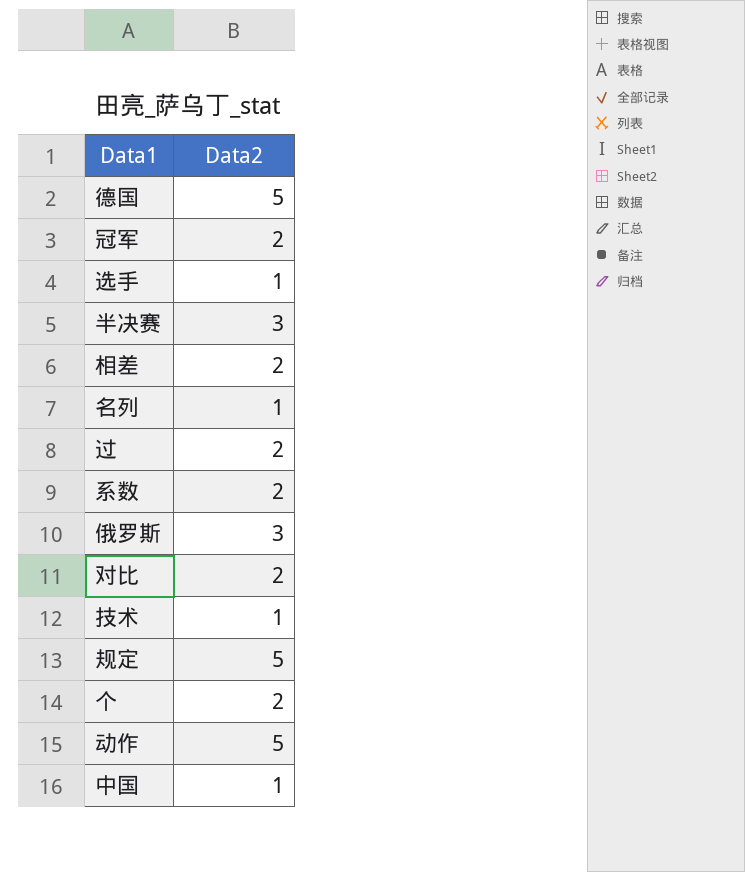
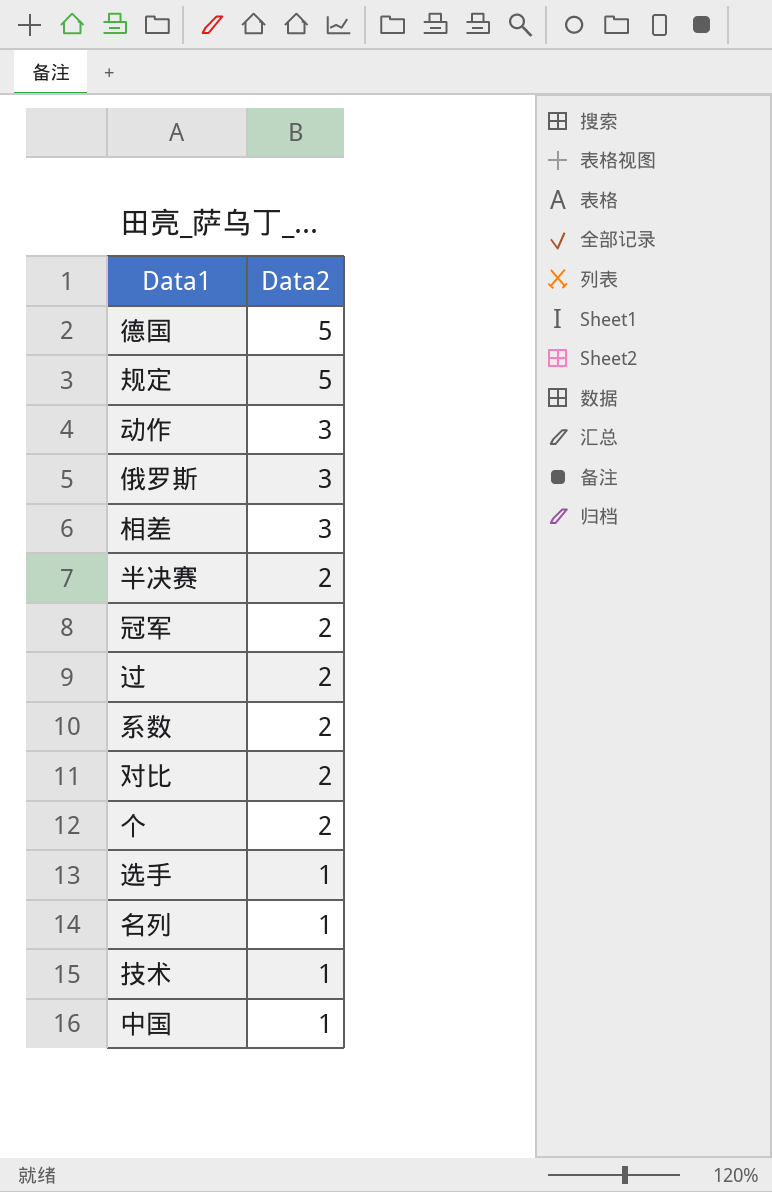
row order: none -> Data2 descending
动作 | Data2: 5 -> 3
相差 | Data2: 2 -> 3
半决赛 | Data2: 3 -> 2

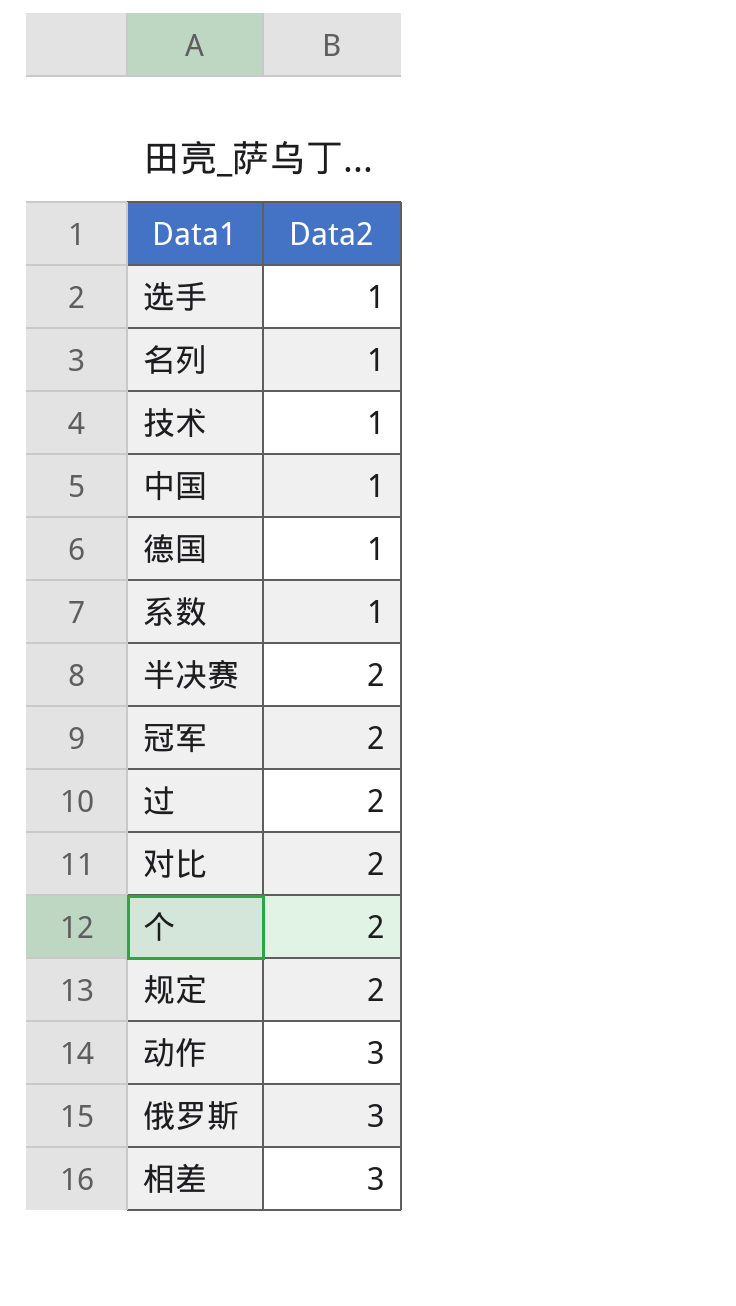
row order: Data2 descending -> Data2 ascending
德国 | Data2: 5 -> 1
系数 | Data2: 2 -> 1
规定 | Data2: 5 -> 2

